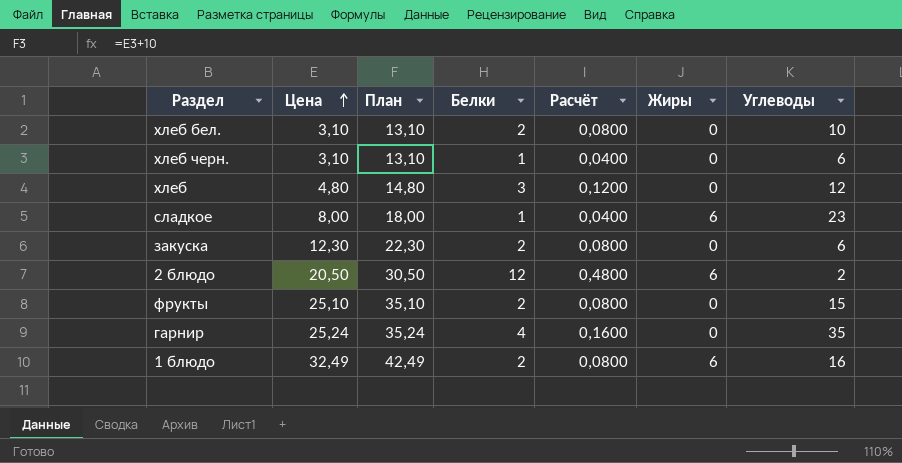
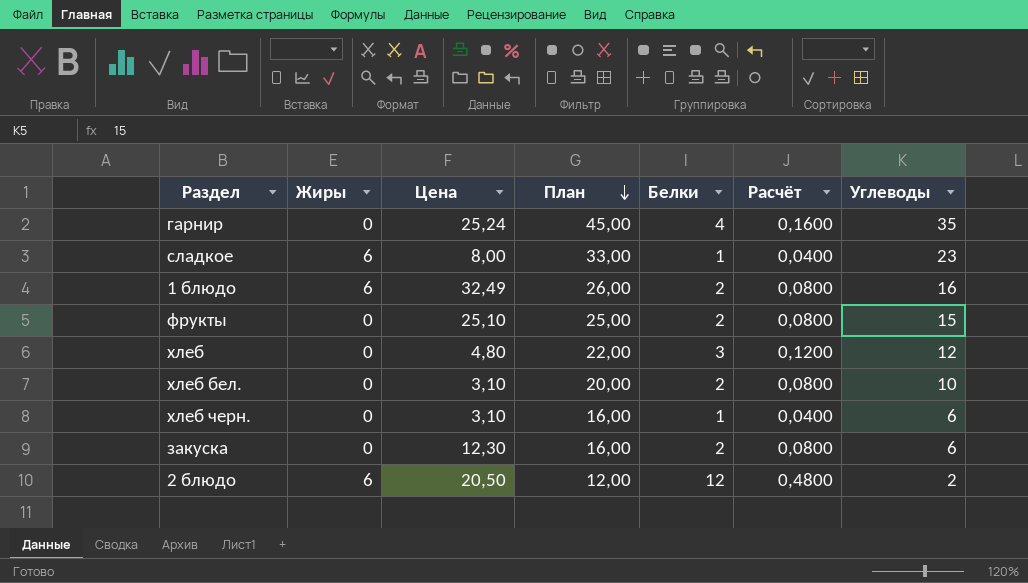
row order: Цена ascending -> План descending
column Жиры | position: 6 -> 2
column План | formula: [Цена] + 10 -> [Углеводы] + 10

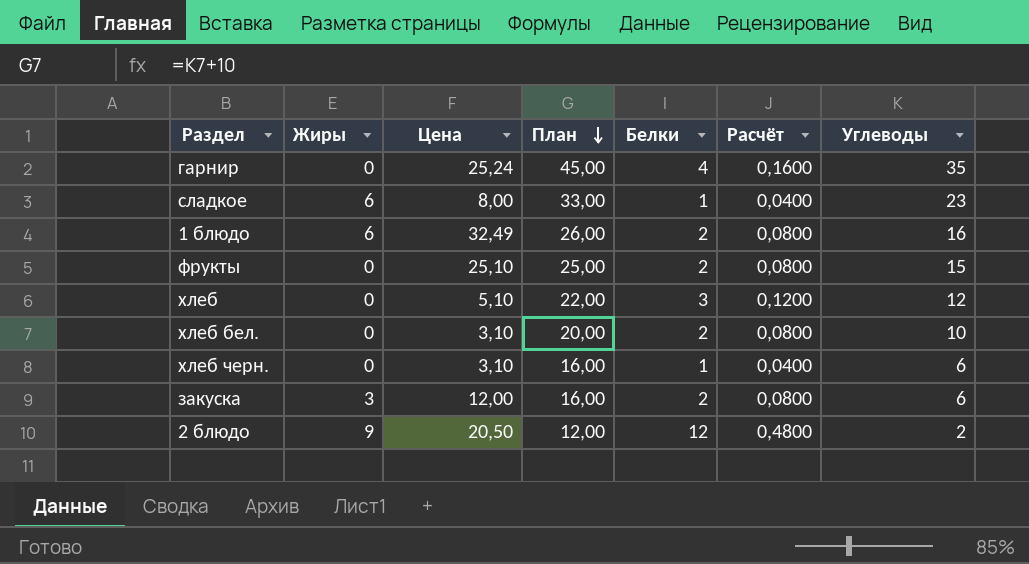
хлеб | Цена: 4,80 -> 5,10
закуска | Жиры: 0 -> 3
закуска | Цена: 12,30 -> 12,00
2 блюдо | Жиры: 6 -> 9

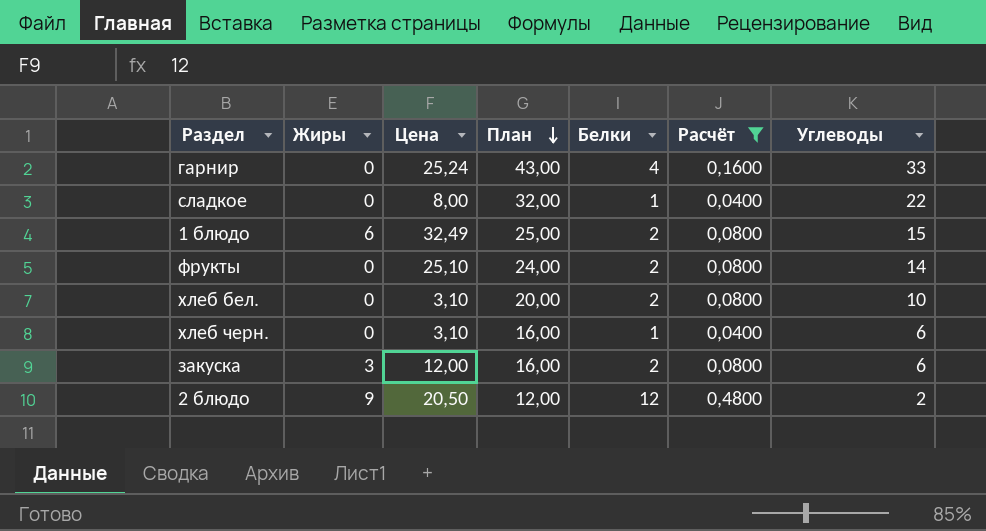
filter: none -> Расчёт != 0,1200
гарнир | План: 45,00 -> 43,00
гарнир | Углеводы: 35 -> 33
сладкое | Жиры: 6 -> 0
сладкое | План: 33,00 -> 32,00
сладкое | Углеводы: 23 -> 22
1 блюдо | План: 26,00 -> 25,00
1 блюдо | Углеводы: 16 -> 15
фрукты | План: 25,00 -> 24,00
фрукты | Углеводы: 15 -> 14

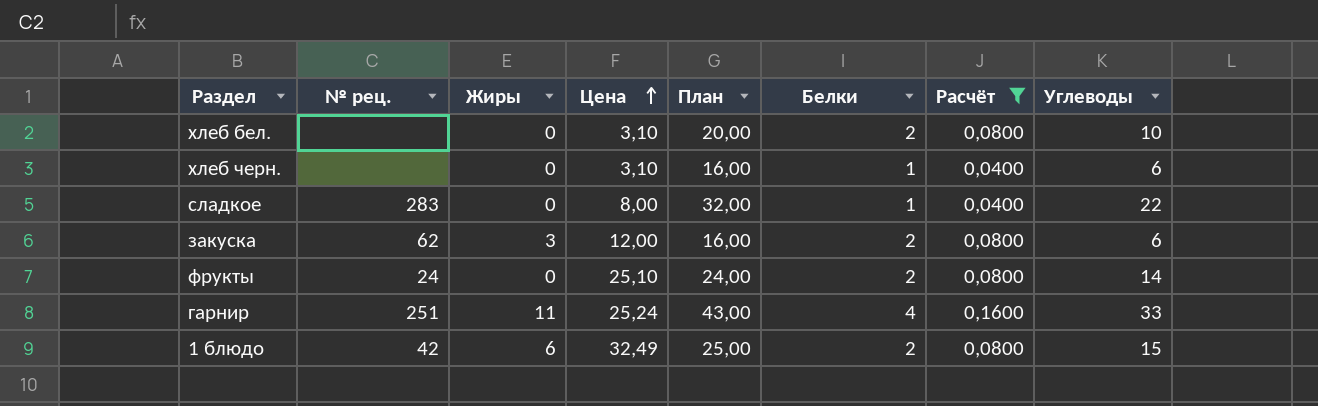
row order: План descending -> Цена ascending
column № рец. | position: none -> 2
row 2 блюдо: 9 | 20,50 | 12,00 | 12 | 0,4800 | 2 -> none
гарнир | Жиры: 0 -> 11

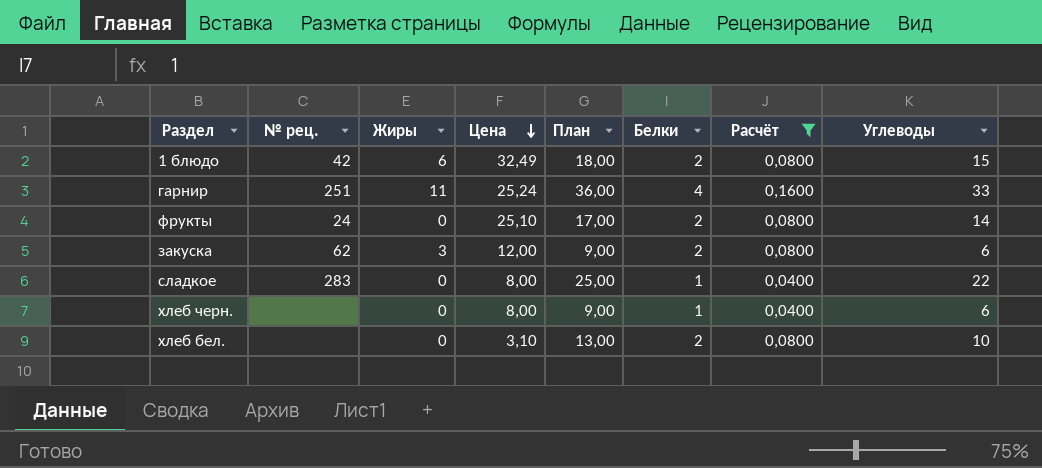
row order: Цена ascending -> Цена descending
column План | formula: [Углеводы] + 10 -> [Углеводы] + 3
хлеб черн. | Цена: 3,10 -> 8,00

